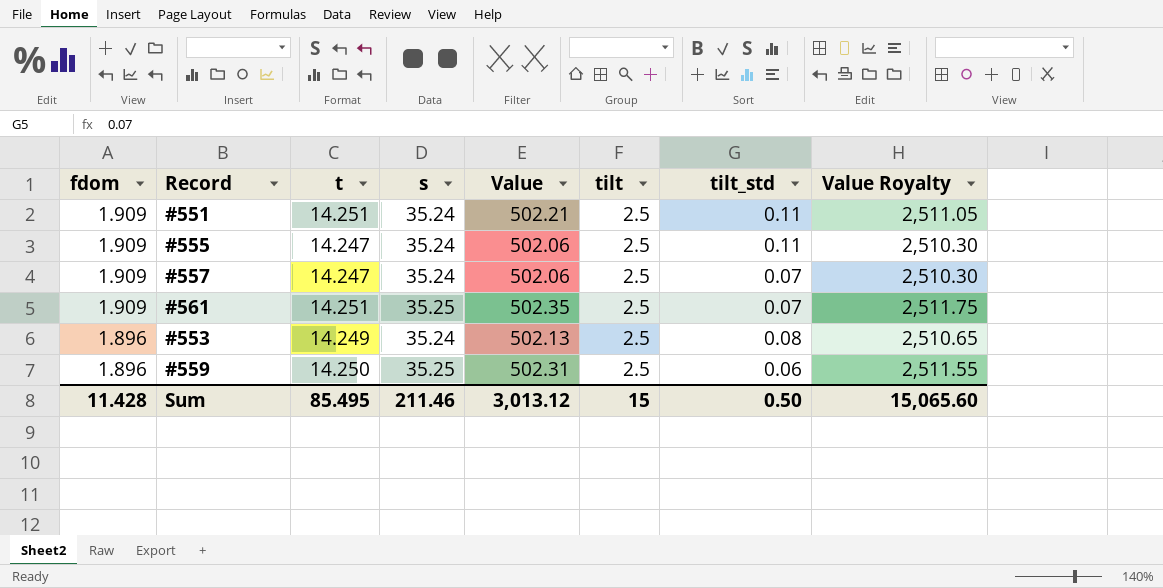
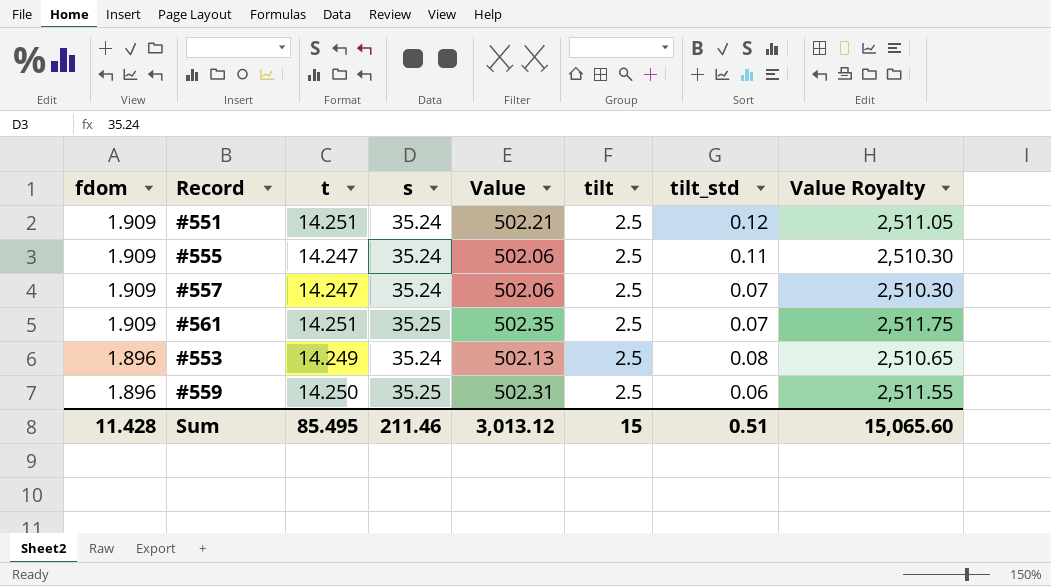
#551 | tilt_std: 0.11 -> 0.12
Sum | tilt_std: 0.50 -> 0.51

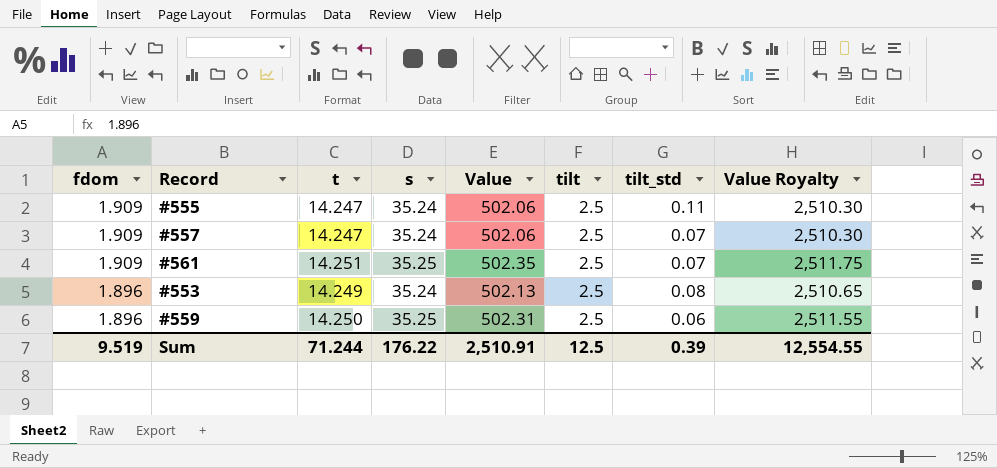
row #551: 1.909 | 14.251 | 35.24 | 502.21 | 2.5 | 0.12 | 2,511.05 -> none
Sum | fdom: 11.428 -> 9.519
Sum | t: 85.495 -> 71.244
Sum | s: 211.46 -> 176.22
Sum | Value: 3,013.12 -> 2,510.91
Sum | tilt: 15 -> 12.5
Sum | tilt_std: 0.51 -> 0.39
Sum | Value Royalty: 15,065.60 -> 12,554.55

